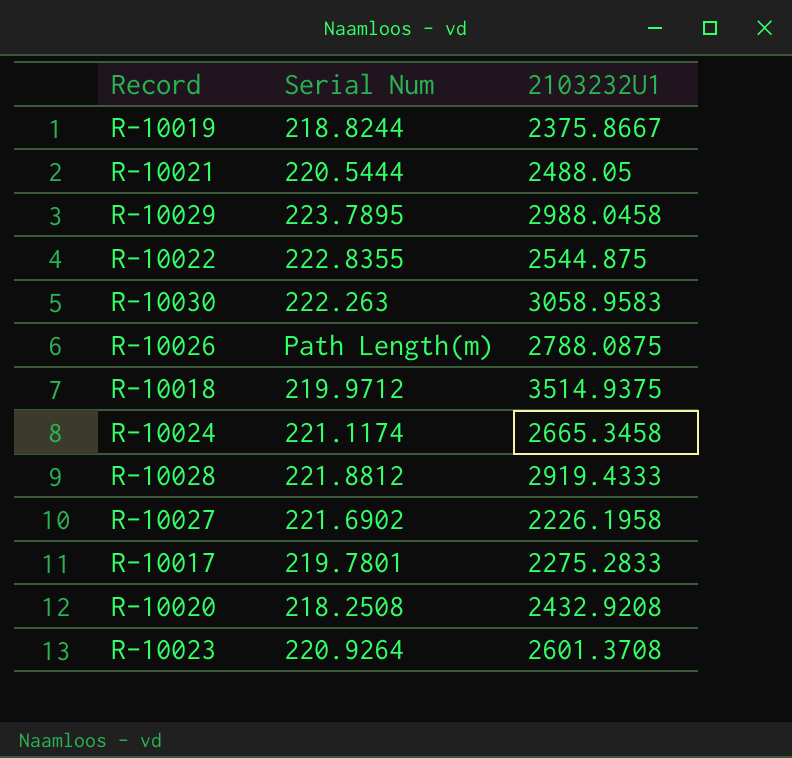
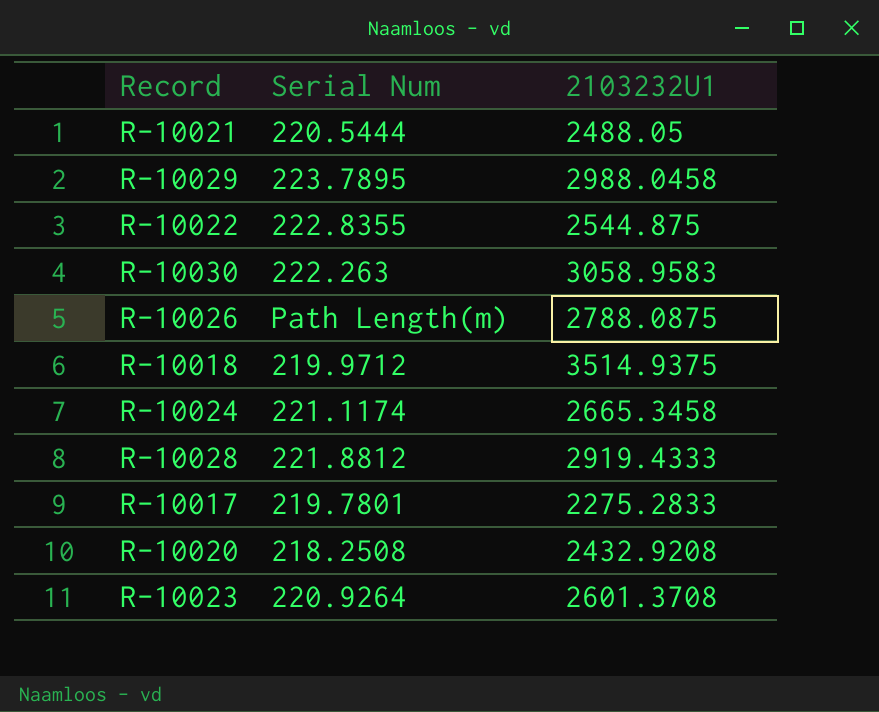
row R-10019: 218.8244 | 2375.8667 -> none
row R-10027: 221.6902 | 2226.1958 -> none

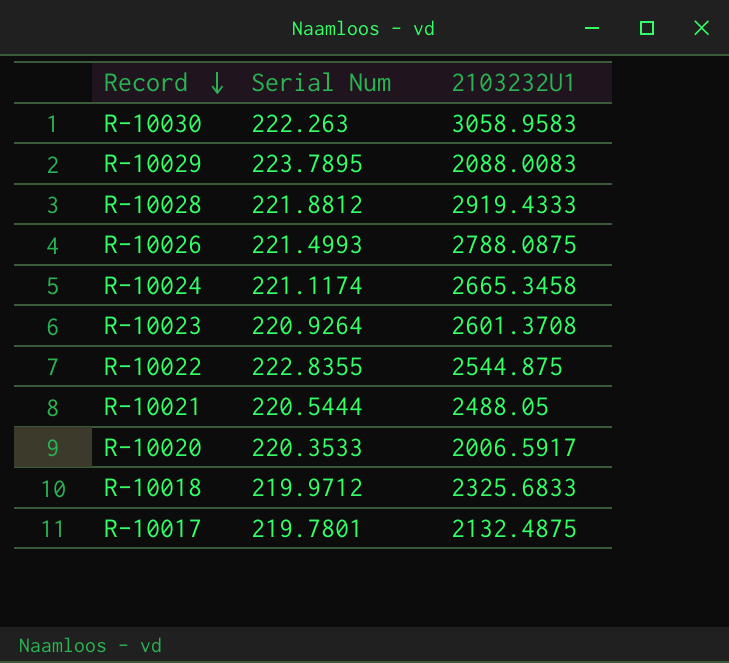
row order: none -> Record descending
R-10029 | 2103232U1: 2988.0458 -> 2088.0083
R-10026 | Serial Num: Path Length(m) -> 221.4993
R-10020 | Serial Num: 218.2508 -> 220.3533
R-10020 | 2103232U1: 2432.9208 -> 2006.5917
R-10018 | 2103232U1: 3514.9375 -> 2325.6833
R-10017 | 2103232U1: 2275.2833 -> 2132.4875

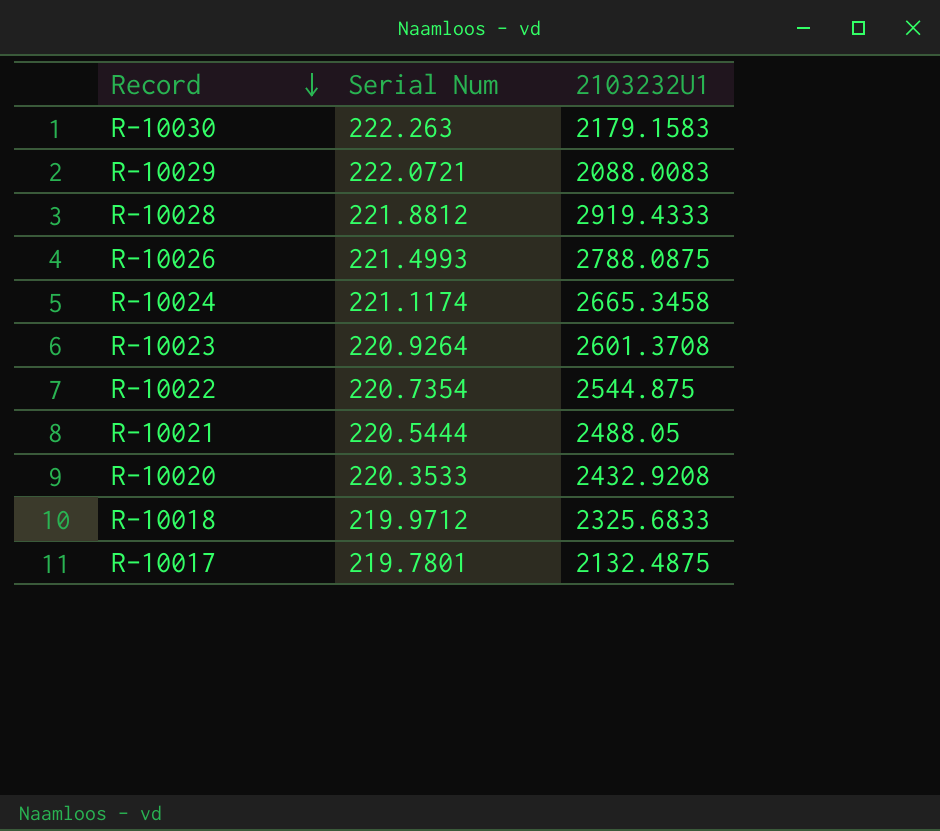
R-10030 | 2103232U1: 3058.9583 -> 2179.1583
R-10029 | Serial Num: 223.7895 -> 222.0721
R-10022 | Serial Num: 222.8355 -> 220.7354
R-10020 | 2103232U1: 2006.5917 -> 2432.9208

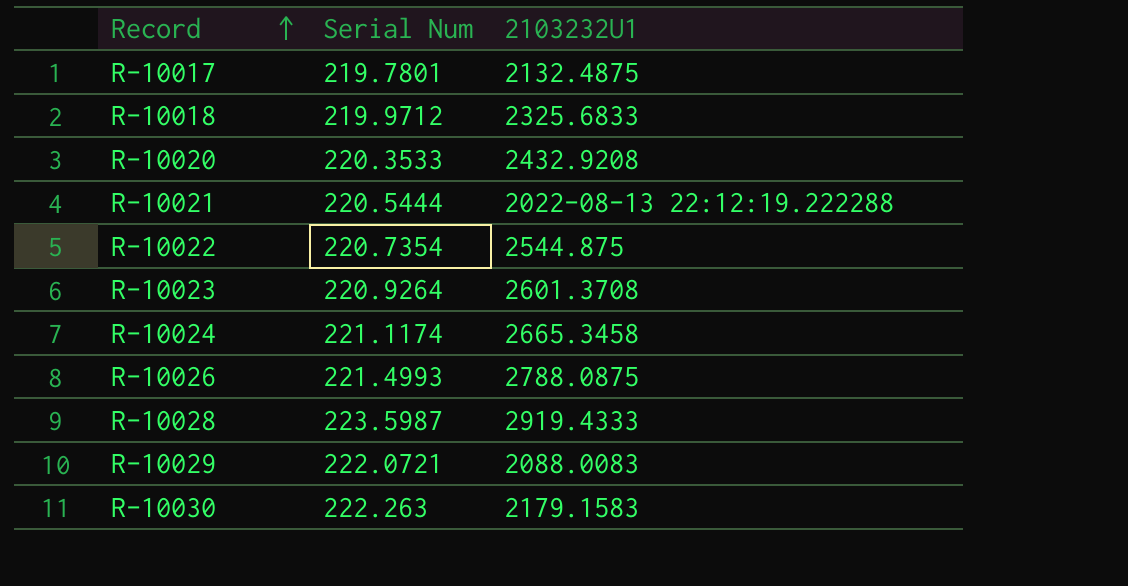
row order: Record descending -> Record ascending
R-10021 | 2103232U1: 2488.05 -> 2022-08-13 22:12:19.222288
R-10028 | Serial Num: 221.8812 -> 223.5987

